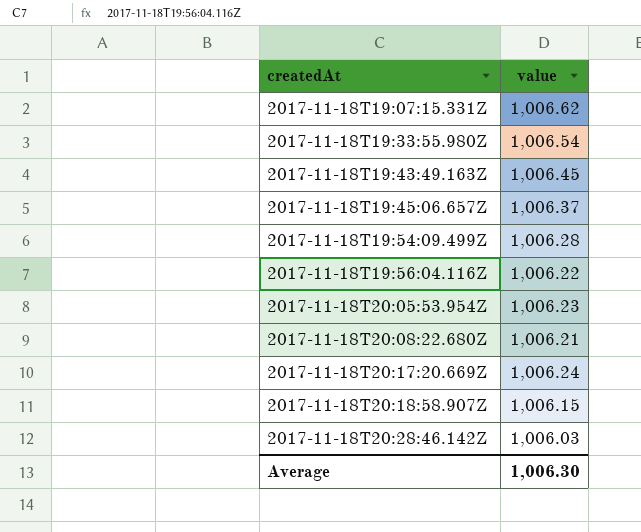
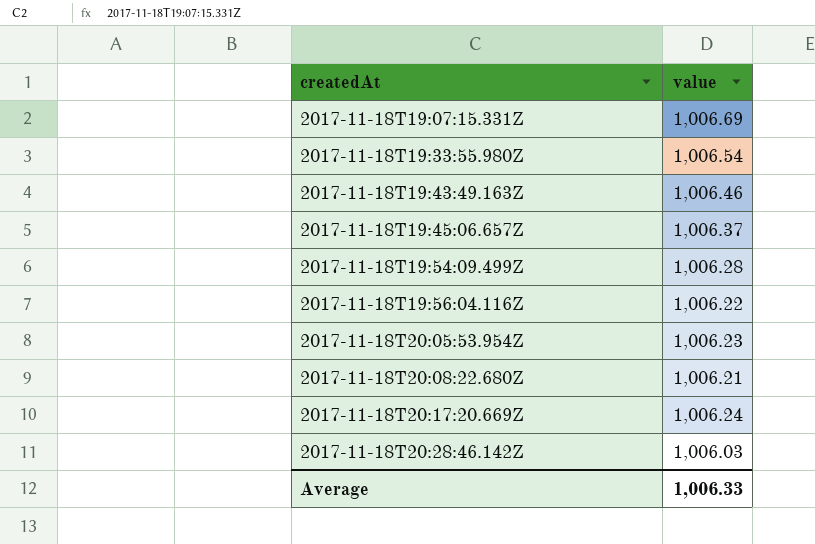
row 2017-11-18T20:18:58.907Z: 1,006.15 -> none
2017-11-18T19:07:15.331Z | value: 1,006.62 -> 1,006.69
2017-11-18T19:43:49.163Z | value: 1,006.45 -> 1,006.46
Average | value: 1,006.30 -> 1,006.33

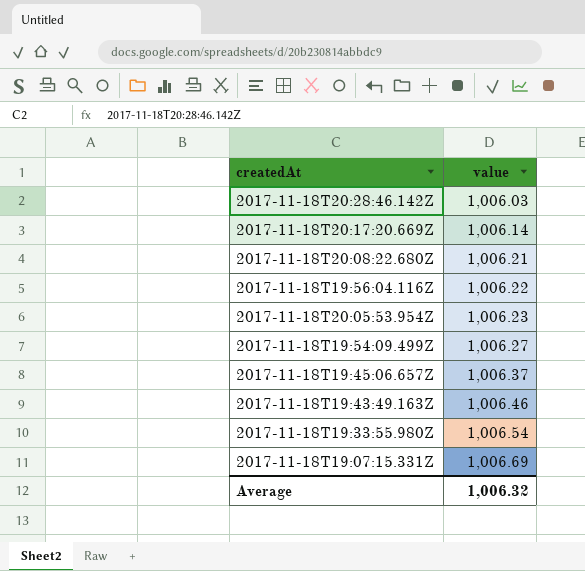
row order: createdAt ascending -> value ascending
2017-11-18T20:17:20.669Z | value: 1,006.24 -> 1,006.14
2017-11-18T19:54:09.499Z | value: 1,006.28 -> 1,006.27
Average | value: 1,006.33 -> 1,006.32

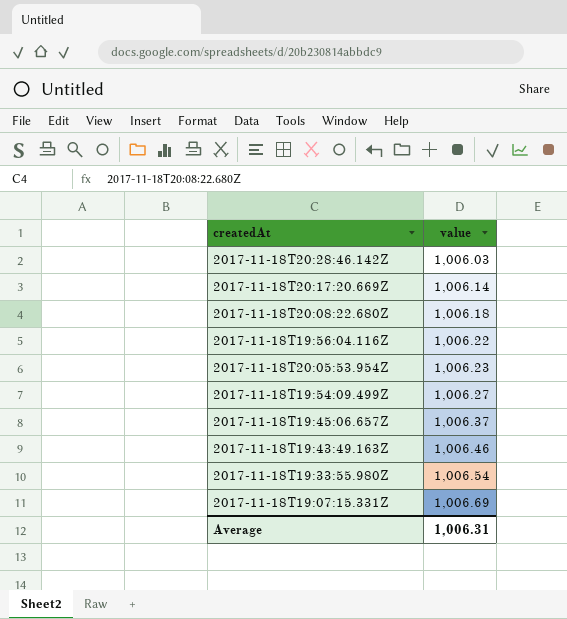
2017-11-18T20:08:22.680Z | value: 1,006.21 -> 1,006.18
Average | value: 1,006.32 -> 1,006.31

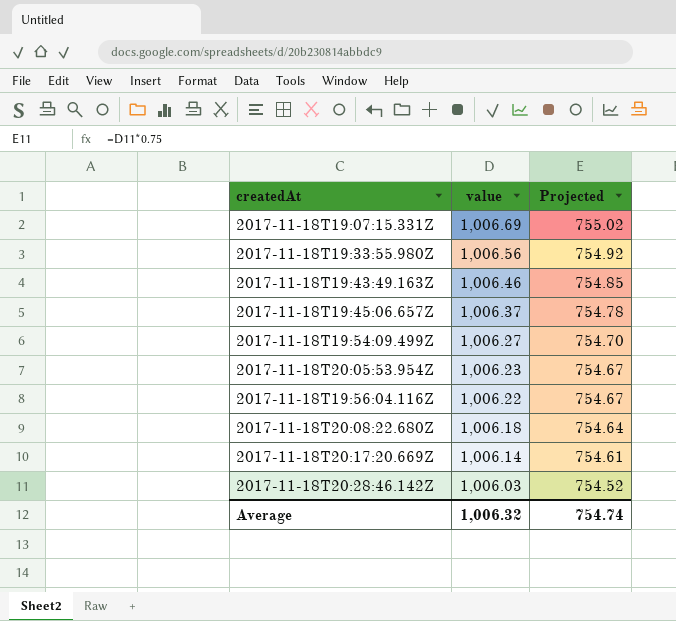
row order: value ascending -> value descending
column Projected | formula: none -> [value] * 0.75
2017-11-18T19:33:55.980Z | value: 1,006.54 -> 1,006.56
Average | value: 1,006.31 -> 1,006.32

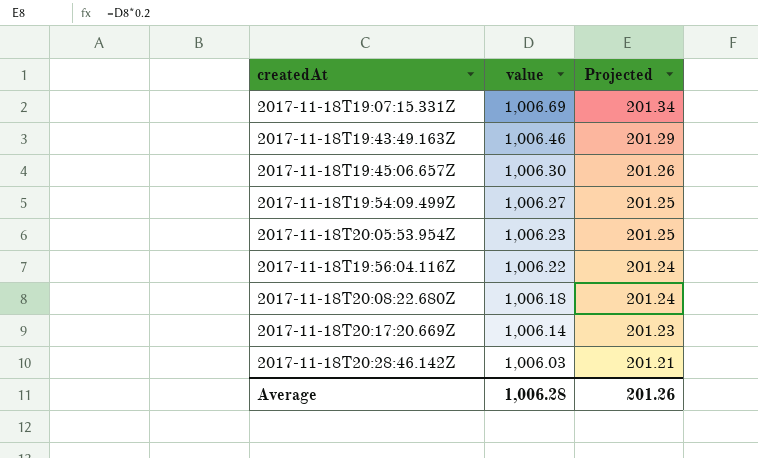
column Projected | formula: [value] * 0.75 -> [value] * 0.2
row 2017-11-18T19:33:55.980Z: 1,006.56 | 754.92 -> none
2017-11-18T19:45:06.657Z | value: 1,006.37 -> 1,006.30
Average | value: 1,006.32 -> 1,006.28
Average | Projected: 754.74 -> 201.26

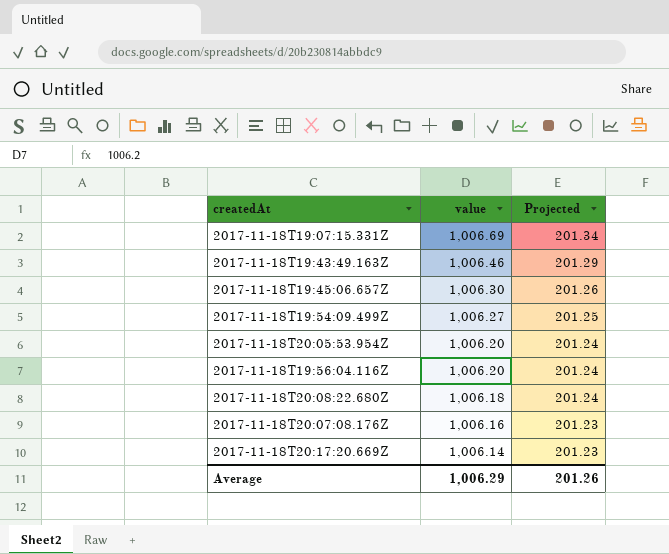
row 2017-11-18T20:28:46.142Z: 1,006.03 | 201.21 -> none
2017-11-18T20:05:53.954Z | value: 1,006.23 -> 1,006.20
2017-11-18T20:05:53.954Z | Projected: 201.25 -> 201.24
2017-11-18T19:56:04.116Z | value: 1,006.22 -> 1,006.20
row 2017-11-18T20:07:08.176Z: none -> 1,006.16 | 201.23
Average | value: 1,006.28 -> 1,006.29

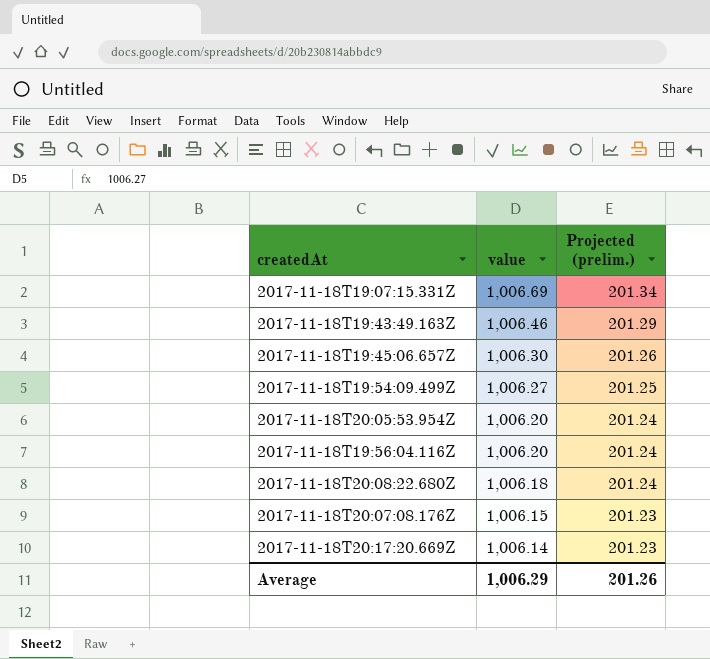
column name: Projected -> Projected (prelim.)
2017-11-18T20:07:08.176Z | value: 1,006.16 -> 1,006.15

